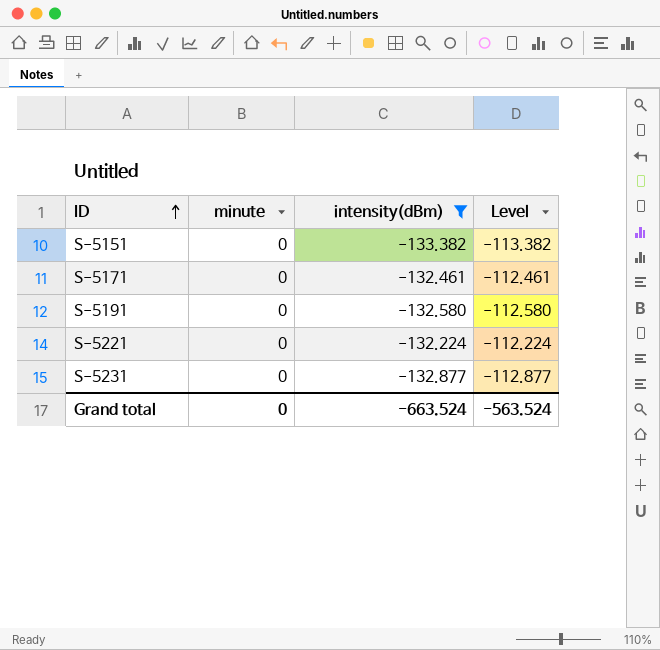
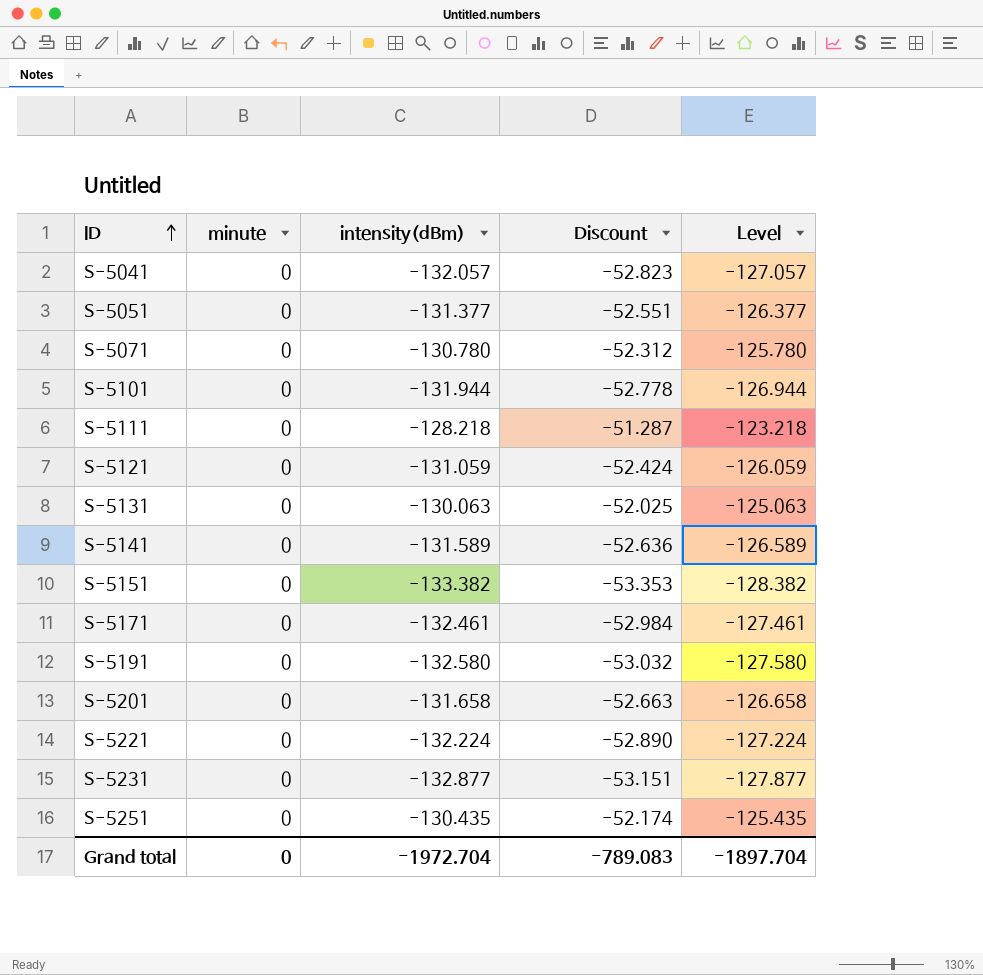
filter: intensity(dBm) <= -132.224 -> none
column Discount | formula: none -> [intensity(dBm)] * 0.4
column Level | formula: [intensity(dBm)] + 20 -> [intensity(dBm)] + 5
Grand total | intensity(dBm): -663.524 -> -1972.704
Grand total | Level: -563.524 -> -1897.704

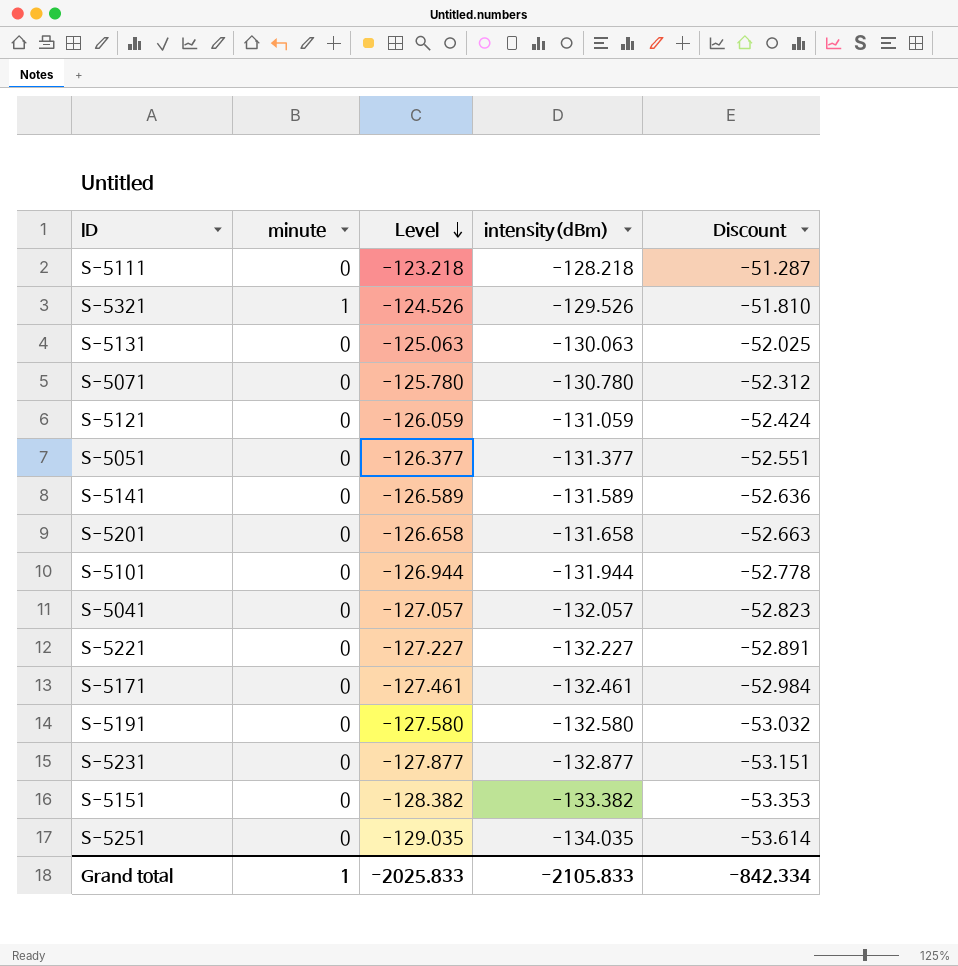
row order: ID ascending -> Level descending
column Level | position: 5 -> 3
row S-5321: none -> 1 | -124.526 | -129.526 | -51.810
S-5221 | Level: -127.224 -> -127.227
S-5221 | intensity(dBm): -132.224 -> -132.227
S-5221 | Discount: -52.890 -> -52.891
S-5251 | Level: -125.435 -> -129.035
S-5251 | intensity(dBm): -130.435 -> -134.035
S-5251 | Discount: -52.174 -> -53.614
Grand total | minute: 0 -> 1
Grand total | Level: -1897.704 -> -2025.833
Grand total | intensity(dBm): -1972.704 -> -2105.833
Grand total | Discount: -789.083 -> -842.334

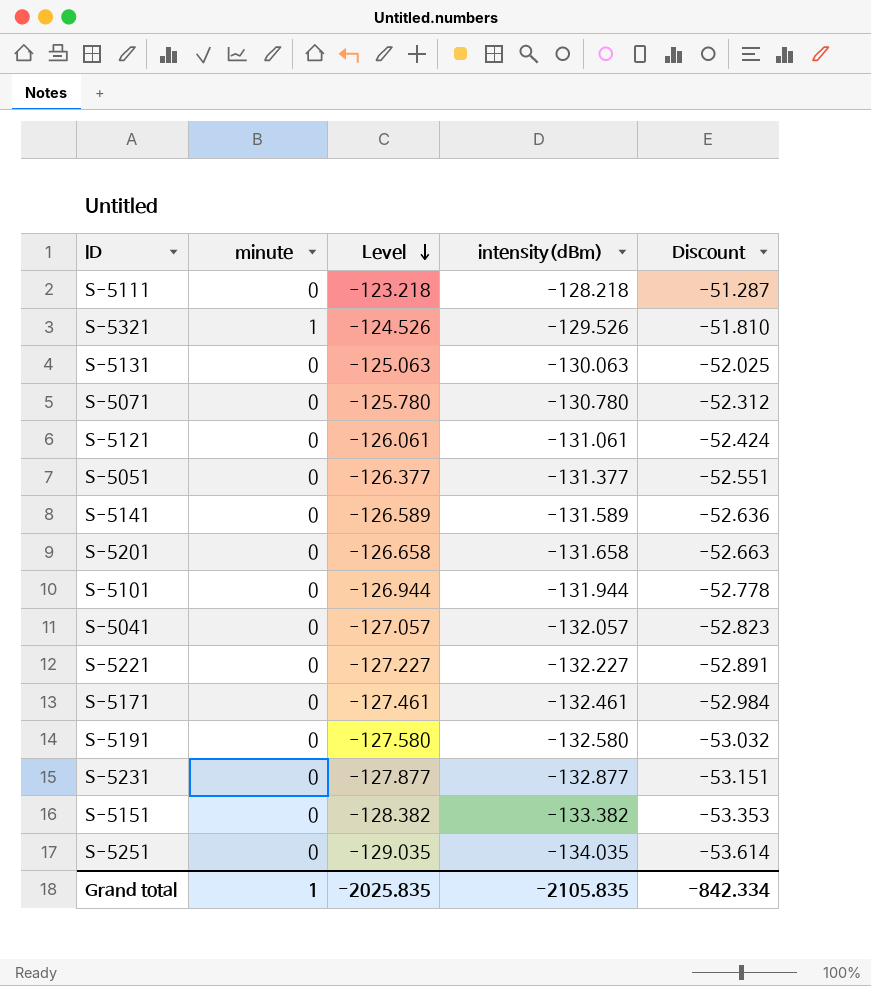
S-5121 | Level: -126.059 -> -126.061
S-5121 | intensity(dBm): -131.059 -> -131.061
Grand total | Level: -2025.833 -> -2025.835
Grand total | intensity(dBm): -2105.833 -> -2105.835

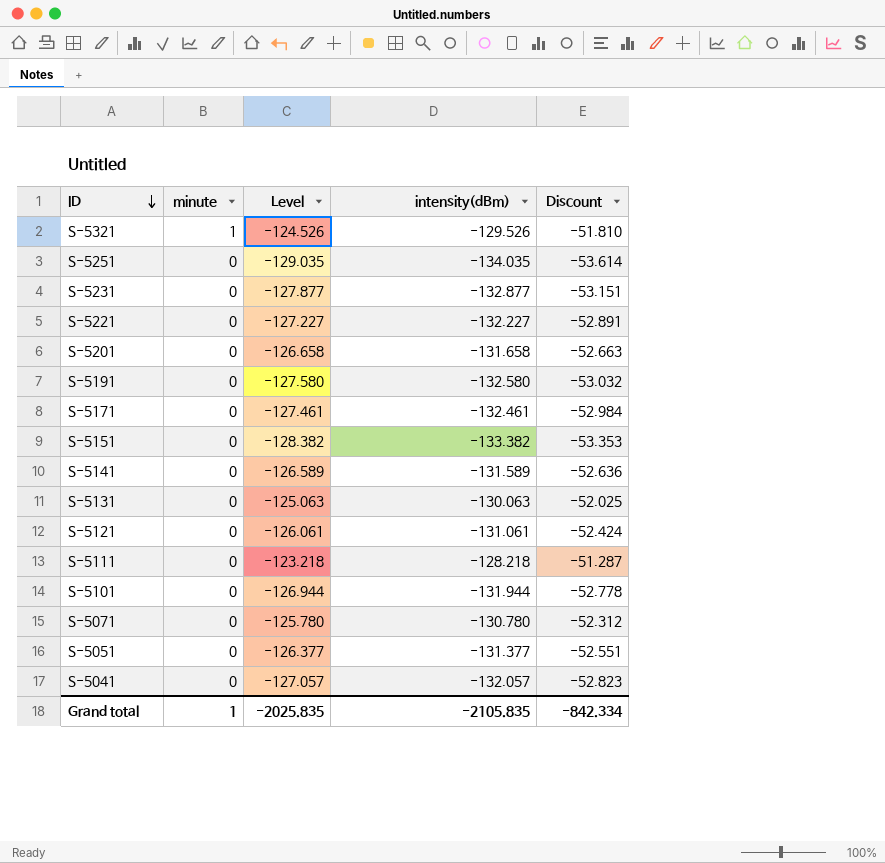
row order: Level descending -> ID descending

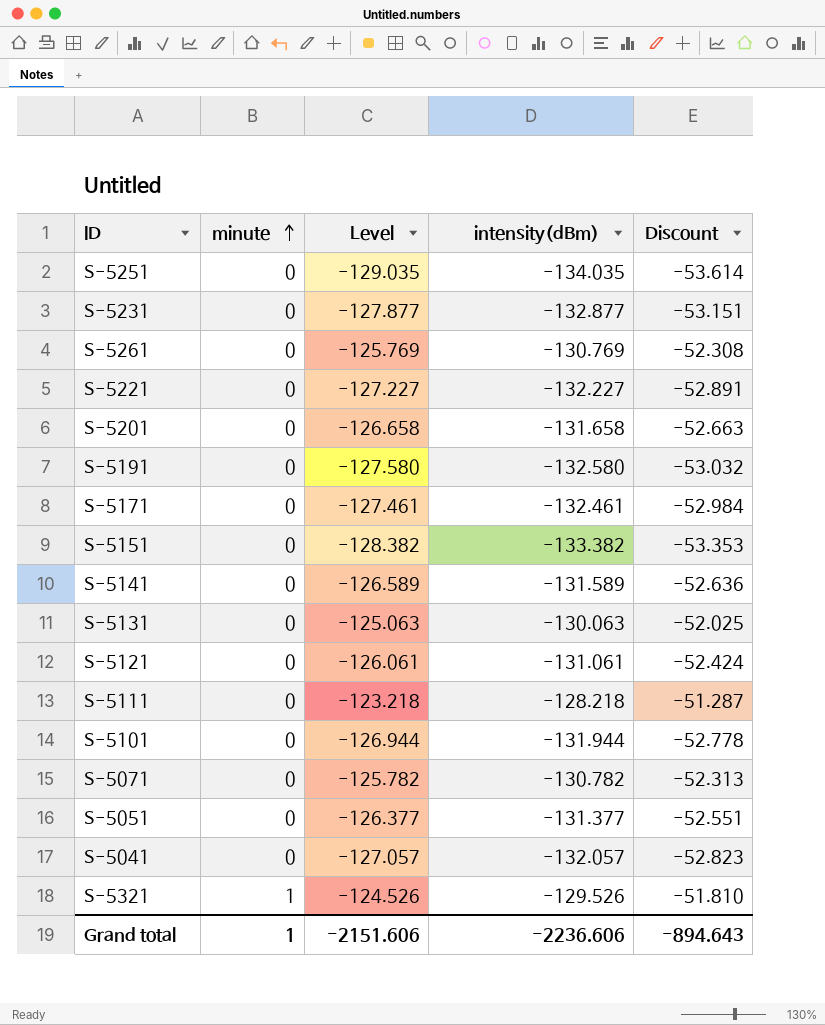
row order: ID descending -> minute ascending
row S-5261: none -> 0 | -125.769 | -130.769 | -52.308
S-5071 | Level: -125.780 -> -125.782
S-5071 | intensity(dBm): -130.780 -> -130.782
S-5071 | Discount: -52.312 -> -52.313
Grand total | Level: -2025.835 -> -2151.606
Grand total | intensity(dBm): -2105.835 -> -2236.606
Grand total | Discount: -842.334 -> -894.643

